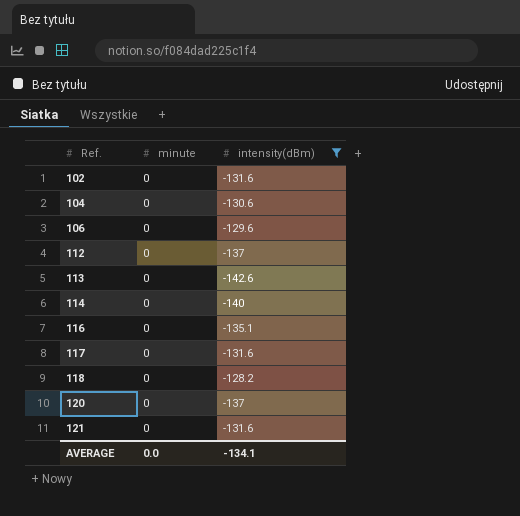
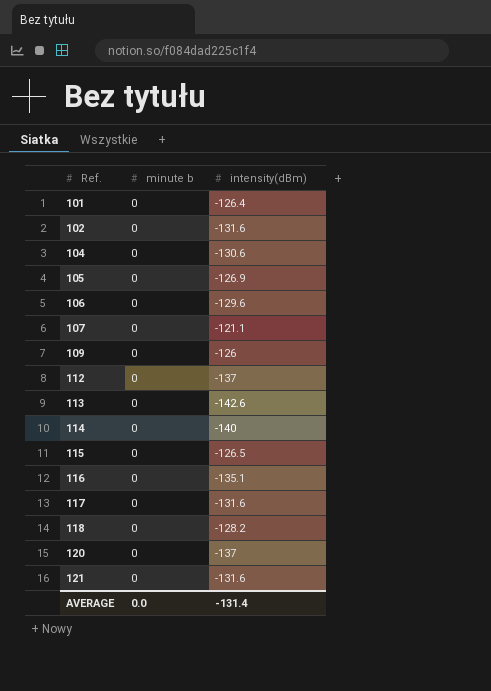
filter: intensity(dBm) <= -128.2 -> none
column name: minute -> minute b
AVERAGE | intensity(dBm): -134.1 -> -131.4

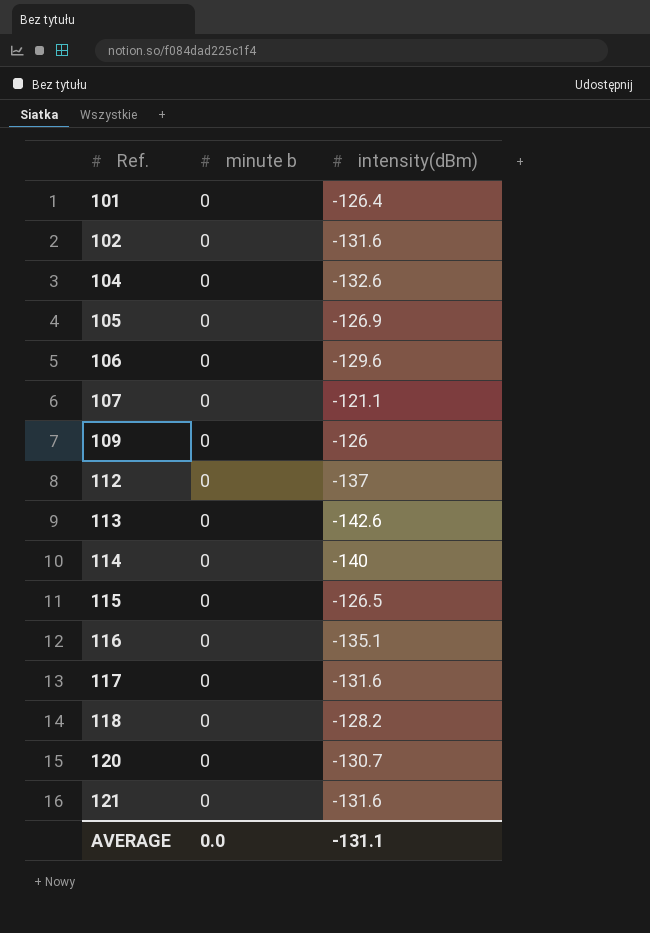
104 | intensity(dBm): -130.6 -> -132.6
120 | intensity(dBm): -137 -> -130.7
AVERAGE | intensity(dBm): -131.4 -> -131.1

